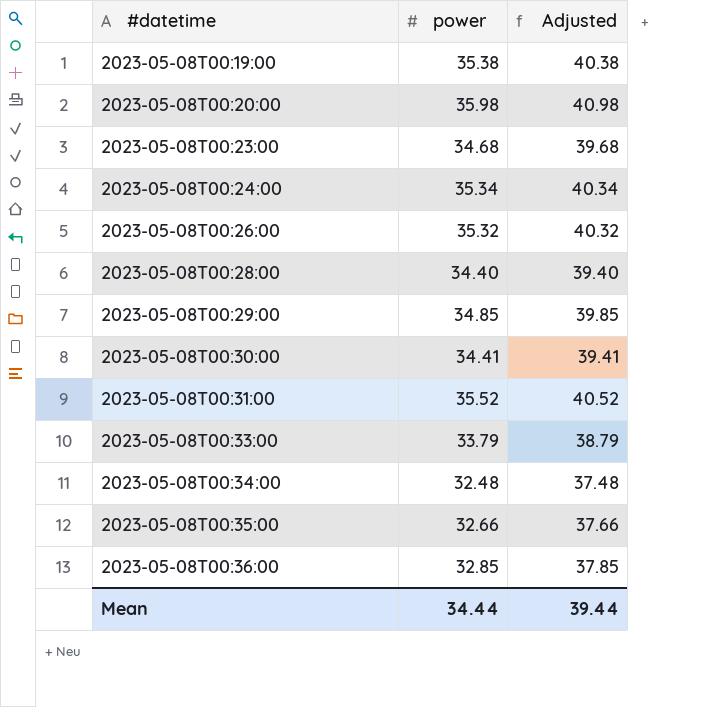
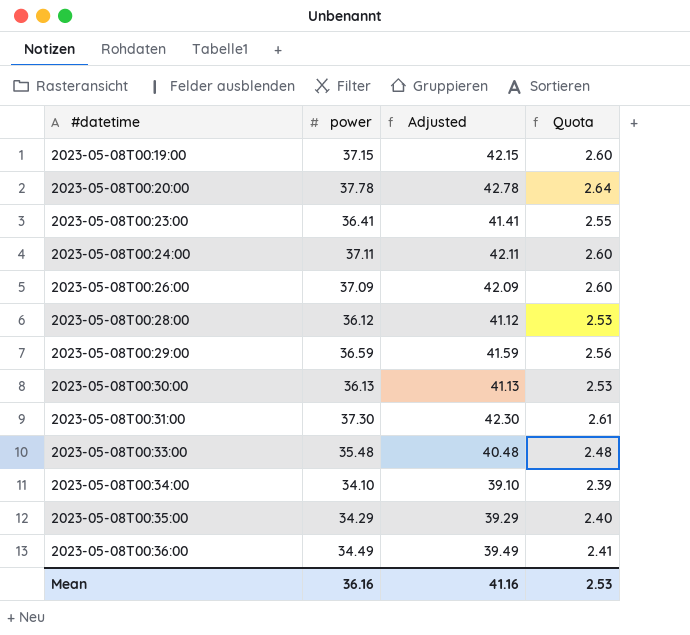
column Quota | formula: none -> [power] * 0.07
2023-05-08T00:19:00 | power: 35.38 -> 37.15
2023-05-08T00:19:00 | Adjusted: 40.38 -> 42.15
2023-05-08T00:20:00 | power: 35.98 -> 37.78
2023-05-08T00:20:00 | Adjusted: 40.98 -> 42.78
2023-05-08T00:23:00 | power: 34.68 -> 36.41
2023-05-08T00:23:00 | Adjusted: 39.68 -> 41.41
2023-05-08T00:24:00 | power: 35.34 -> 37.11
2023-05-08T00:24:00 | Adjusted: 40.34 -> 42.11
2023-05-08T00:26:00 | power: 35.32 -> 37.09
2023-05-08T00:26:00 | Adjusted: 40.32 -> 42.09
2023-05-08T00:28:00 | power: 34.40 -> 36.12
2023-05-08T00:28:00 | Adjusted: 39.40 -> 41.12
2023-05-08T00:29:00 | power: 34.85 -> 36.59
2023-05-08T00:29:00 | Adjusted: 39.85 -> 41.59
2023-05-08T00:30:00 | power: 34.41 -> 36.13
2023-05-08T00:30:00 | Adjusted: 39.41 -> 41.13
2023-05-08T00:31:00 | power: 35.52 -> 37.30
2023-05-08T00:31:00 | Adjusted: 40.52 -> 42.30
2023-05-08T00:33:00 | power: 33.79 -> 35.48
2023-05-08T00:33:00 | Adjusted: 38.79 -> 40.48
2023-05-08T00:34:00 | power: 32.48 -> 34.10
2023-05-08T00:34:00 | Adjusted: 37.48 -> 39.10
2023-05-08T00:35:00 | power: 32.66 -> 34.29
2023-05-08T00:35:00 | Adjusted: 37.66 -> 39.29
2023-05-08T00:36:00 | power: 32.85 -> 34.49
2023-05-08T00:36:00 | Adjusted: 37.85 -> 39.49
Mean | power: 34.44 -> 36.16
Mean | Adjusted: 39.44 -> 41.16

